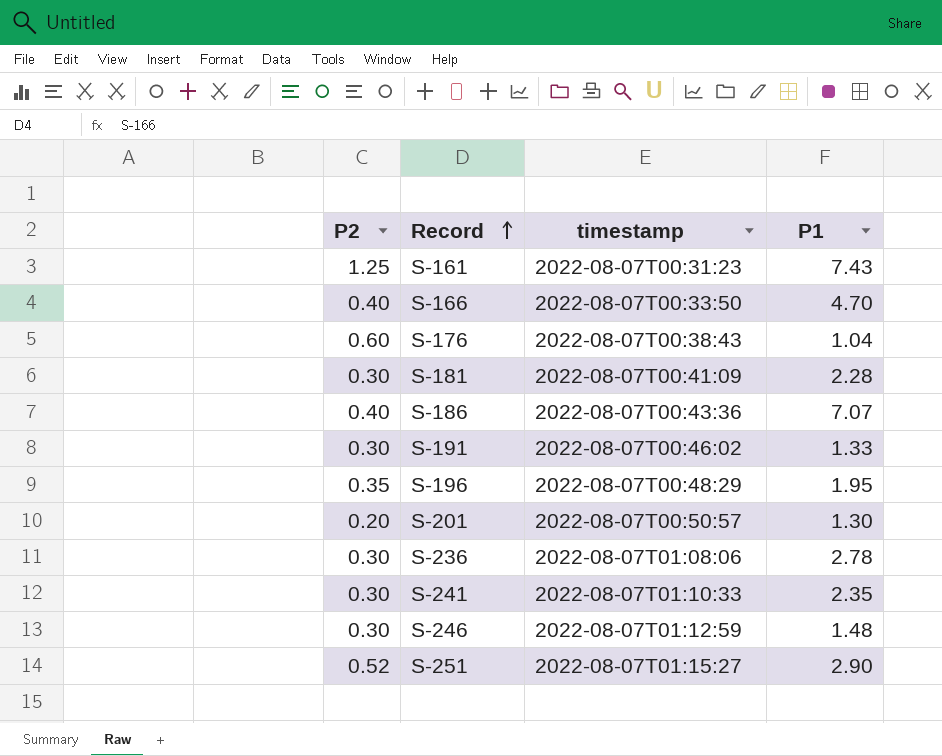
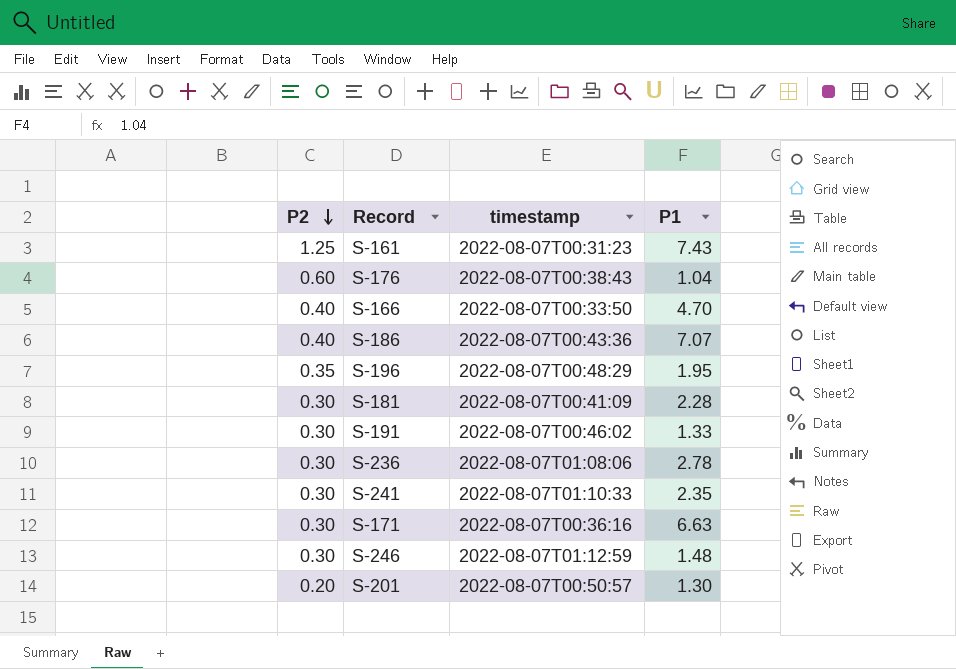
row order: Record ascending -> P2 descending
row S-251: 0.52 | 2022-08-07T01:15:27 | 2.90 -> none
row S-171: none -> 0.30 | 2022-08-07T00:36:16 | 6.63

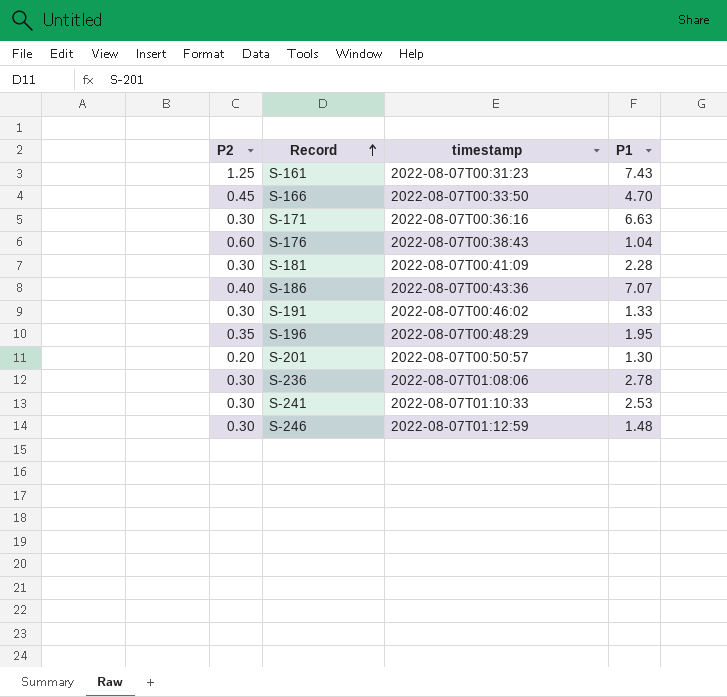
row order: P2 descending -> Record ascending
S-166 | P2: 0.40 -> 0.45
S-241 | P1: 2.35 -> 2.53

